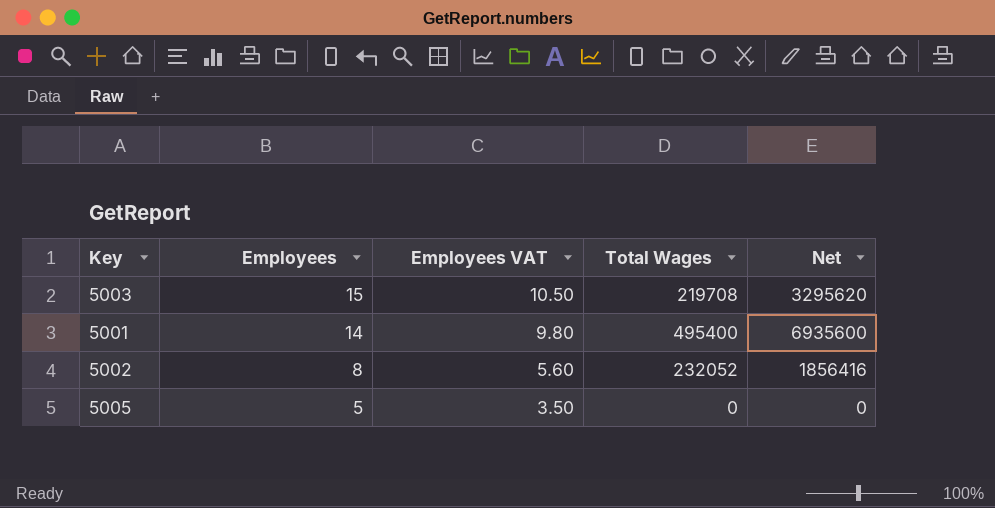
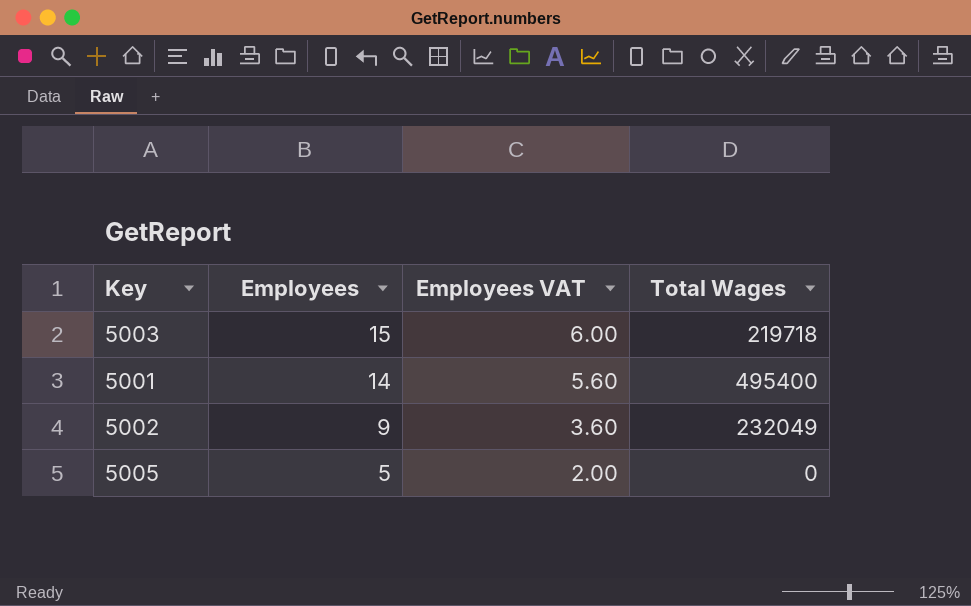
column Net | formula: [Employees] * [Total Wages] -> none
column Employees VAT | formula: [Employees] * 0.7 -> [Employees] * 0.4
5003 | Total Wages: 219708 -> 219718
5002 | Employees: 8 -> 9
5002 | Total Wages: 232052 -> 232049

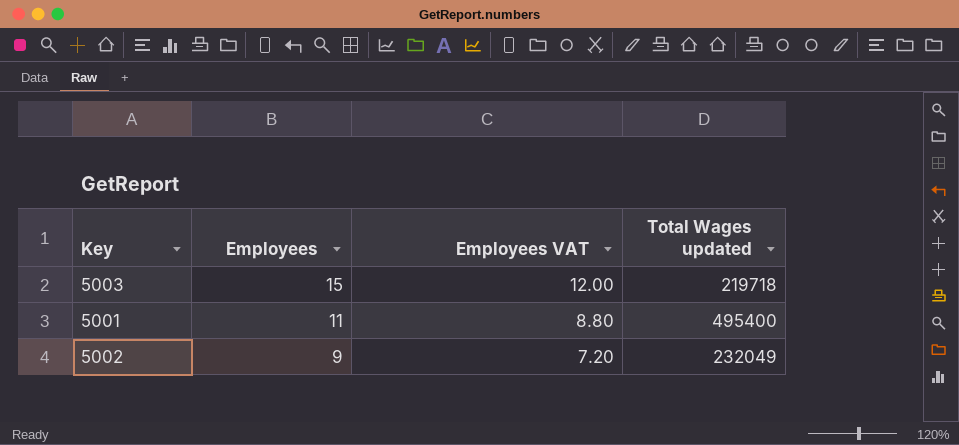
column Employees VAT | formula: [Employees] * 0.4 -> [Employees] * 0.8
column name: Total Wages -> Total Wages updated
row 5005: 5 | 2.00 | 0 -> none
5001 | Employees: 14 -> 11

